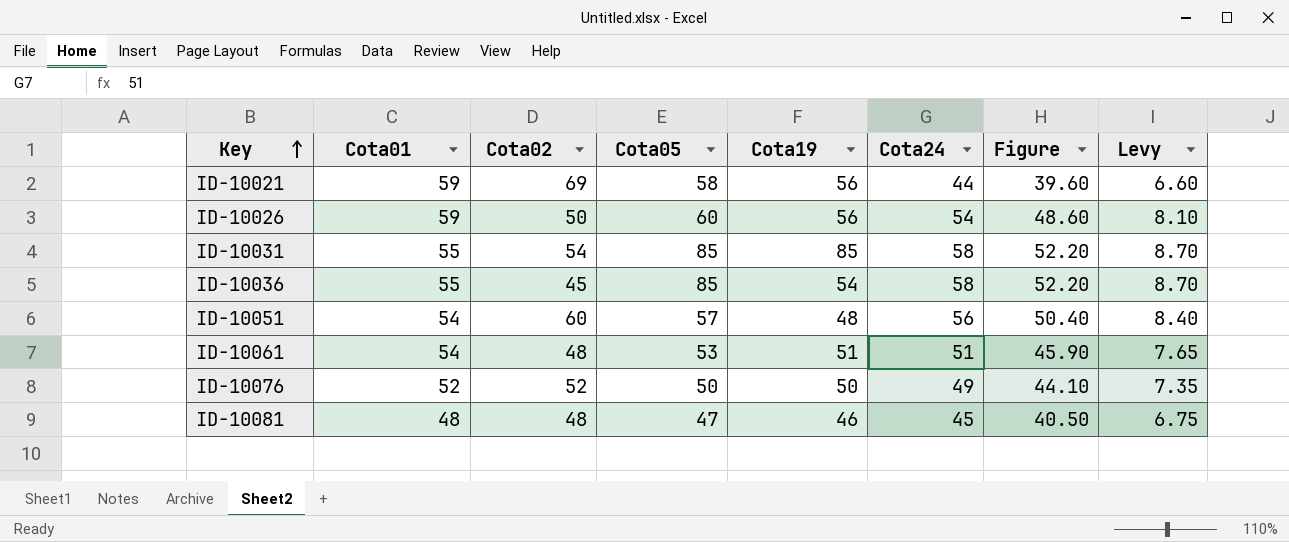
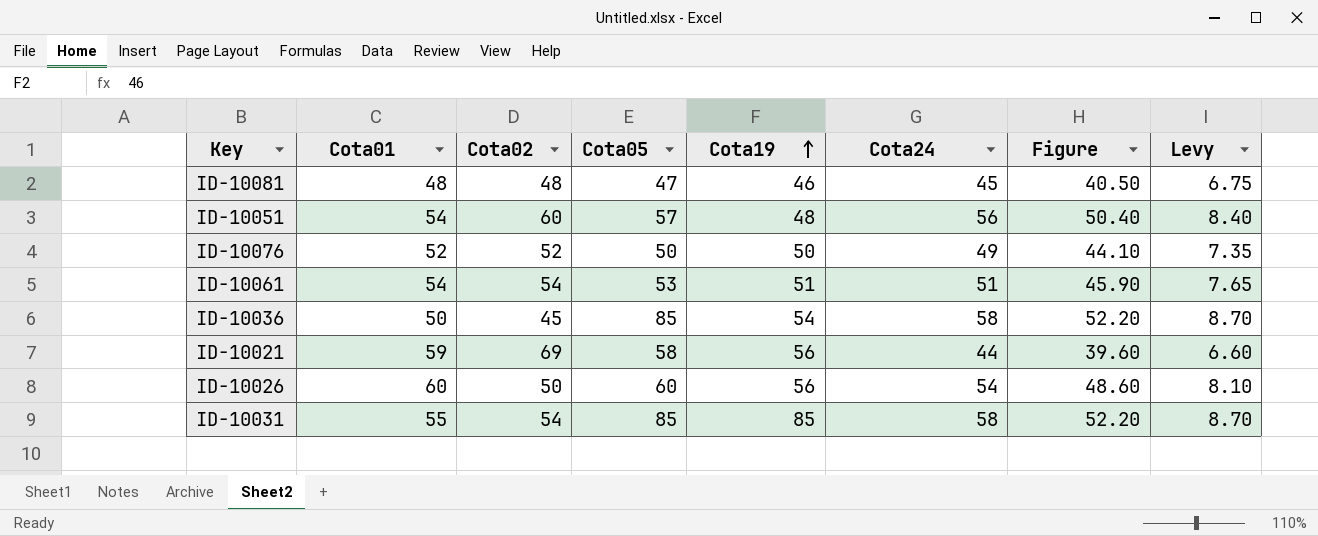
row order: Key ascending -> Cota19 ascending
ID-10061 | Cota02: 48 -> 54
ID-10036 | Cota01: 55 -> 50
ID-10026 | Cota01: 59 -> 60

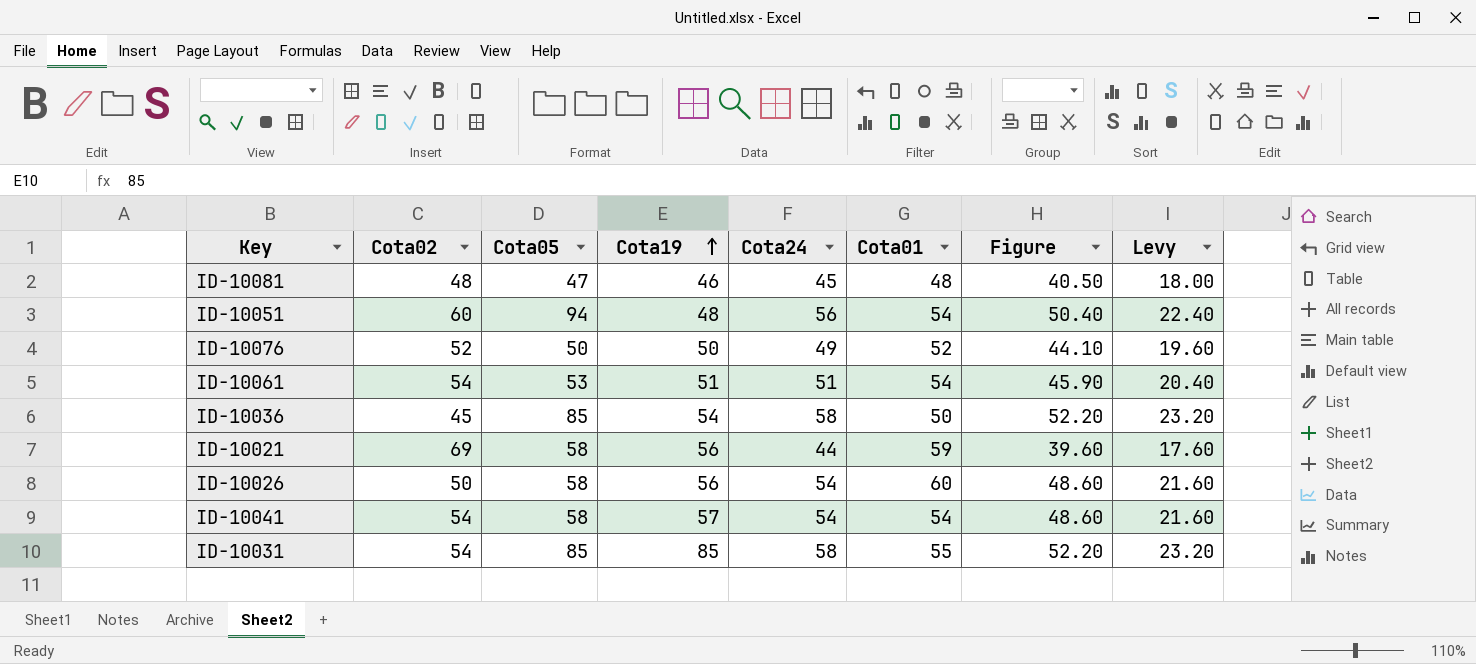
column Cota01 | position: 2 -> 6
column Levy | formula: [Cota24] * 0.15 -> [Cota24] * 0.4
ID-10051 | Cota05: 57 -> 94
ID-10026 | Cota05: 60 -> 58
row ID-10041: none -> 54 | 58 | 57 | 54 | 54 | 48.60 | 21.60

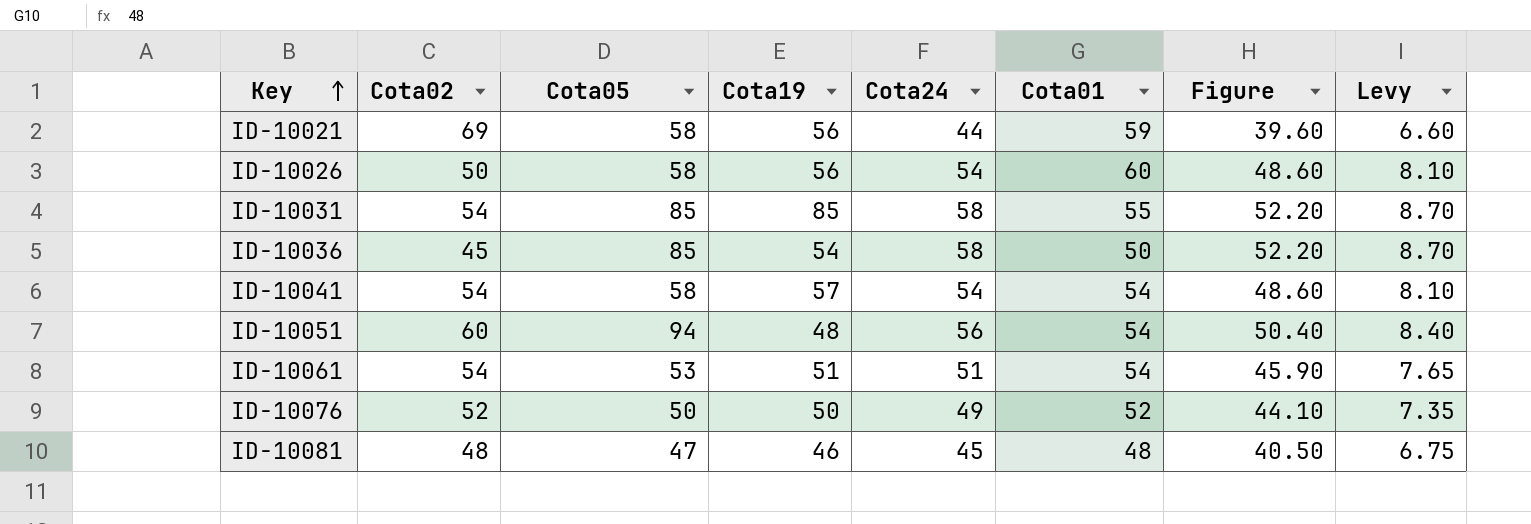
row order: Cota19 ascending -> Key ascending
column Levy | formula: [Cota24] * 0.4 -> [Cota24] * 0.15

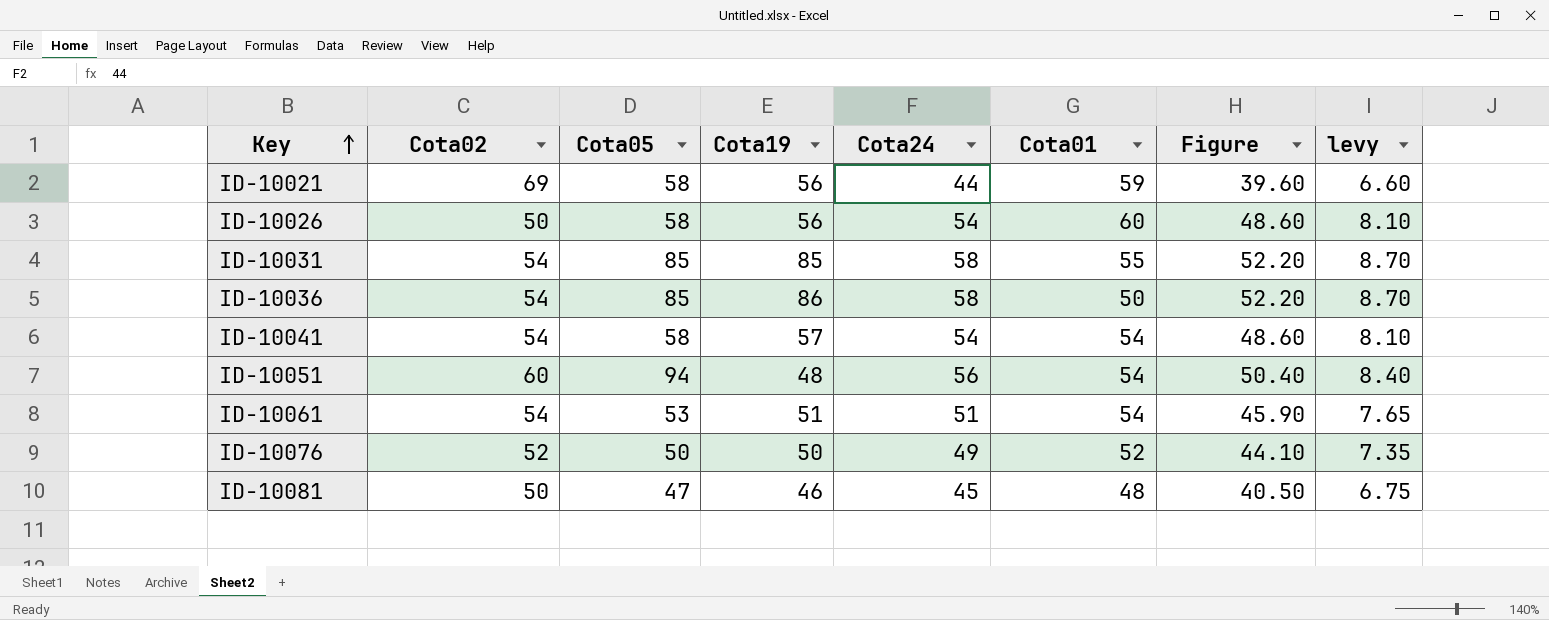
column name: Levy -> levy
ID-10036 | Cota02: 45 -> 54
ID-10036 | Cota19: 54 -> 86
ID-10081 | Cota02: 48 -> 50

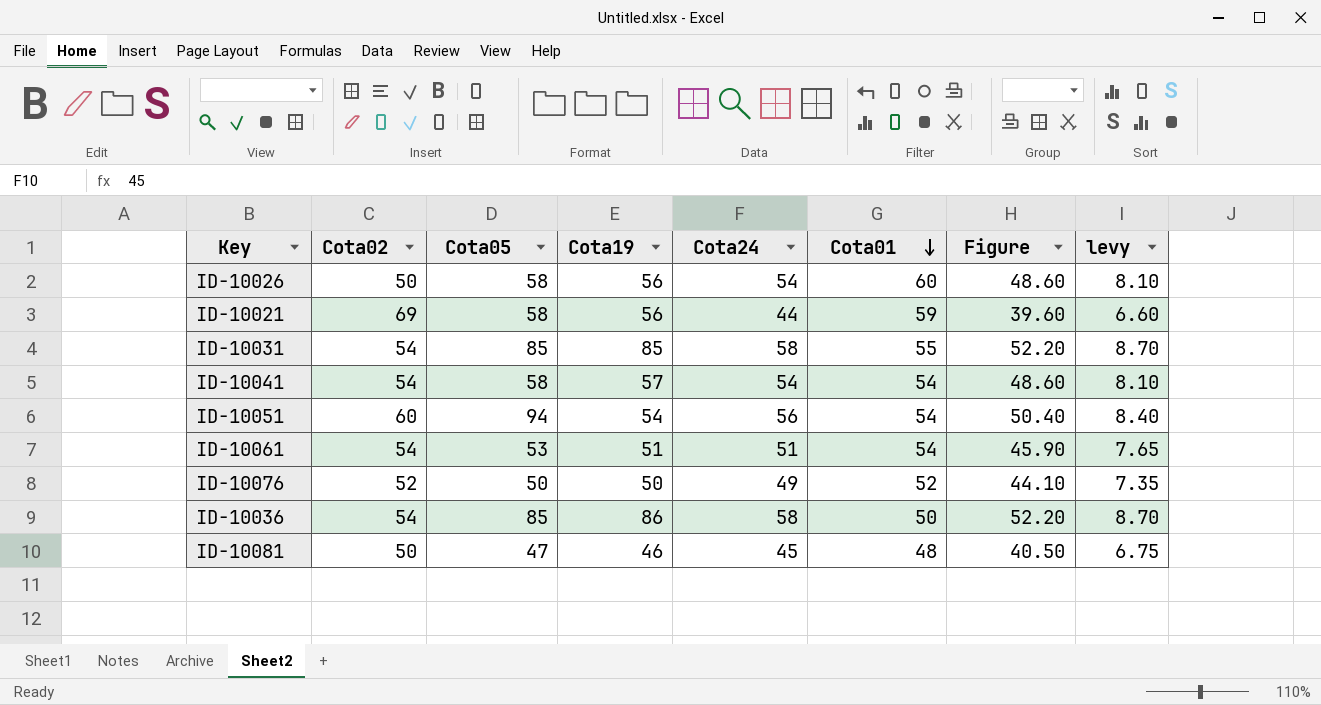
row order: Key ascending -> Cota01 descending
ID-10051 | Cota19: 48 -> 54

